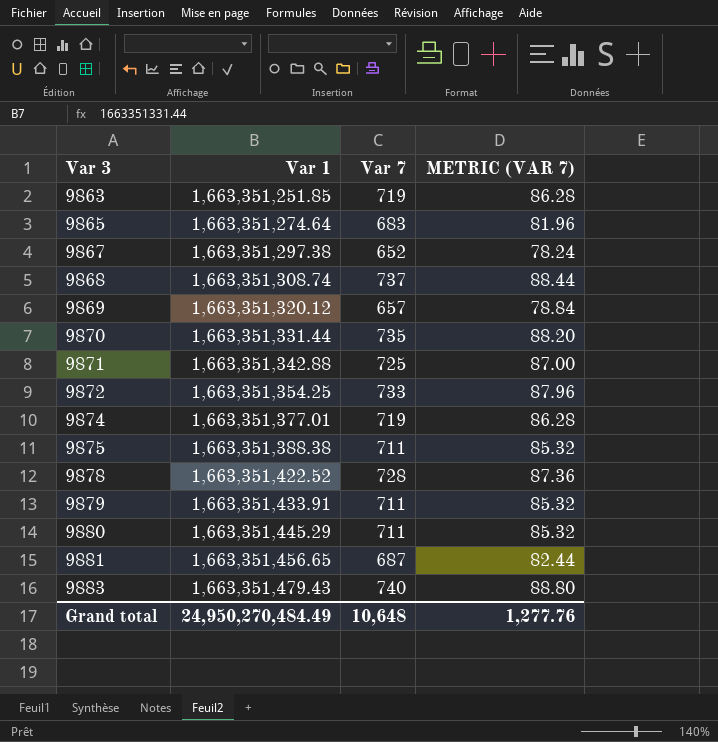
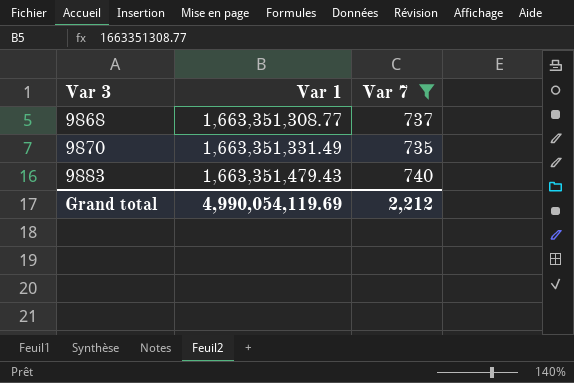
filter: none -> Var 7 >= 735
column METRIC (VAR 7) | formula: [Var 7] * 0.12 -> none
9868 | Var 1: 1,663,351,308.74 -> 1,663,351,308.77
9870 | Var 1: 1,663,351,331.44 -> 1,663,351,331.49
Grand total | Var 1: 24,950,270,484.49 -> 4,990,054,119.69
Grand total | Var 7: 10,648 -> 2,212

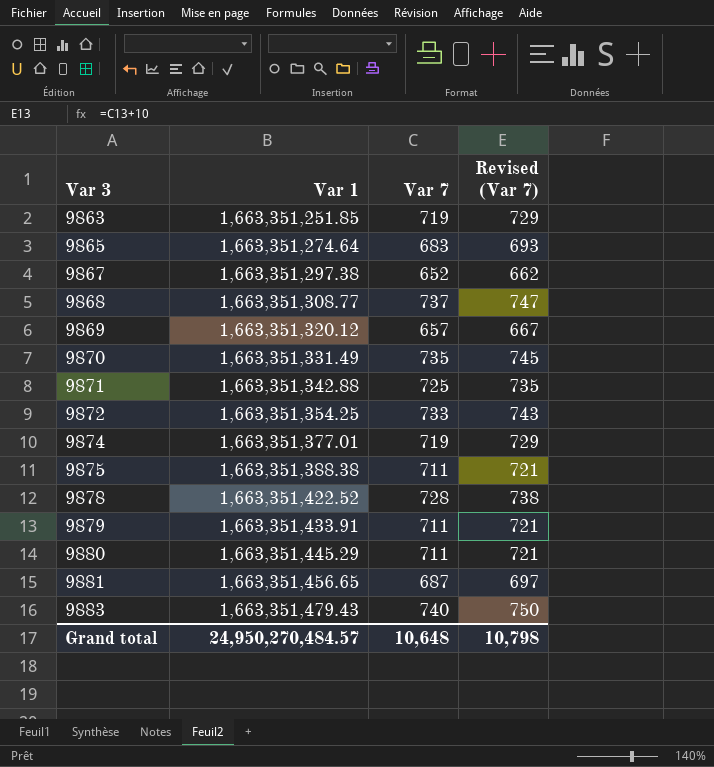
filter: Var 7 >= 735 -> none
column Revised (Var 7) | formula: none -> [Var 7] + 10
Grand total | Var 1: 4,990,054,119.69 -> 24,950,270,484.57
Grand total | Var 7: 2,212 -> 10,648

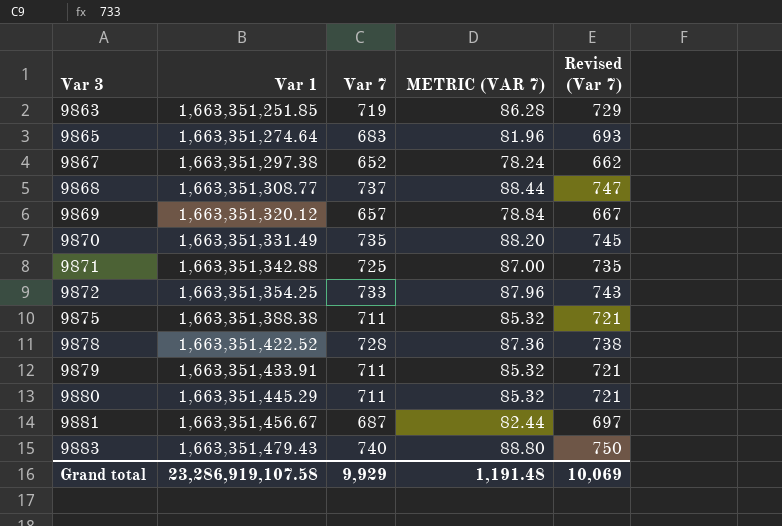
column METRIC (VAR 7) | formula: none -> [Var 7] * 0.12
row 9874: 1,663,351,377.01 | 719 | 729 -> none
9881 | Var 1: 1,663,351,456.65 -> 1,663,351,456.67
Grand total | Var 1: 24,950,270,484.57 -> 23,286,919,107.58
Grand total | Var 7: 10,648 -> 9,929
Grand total | Revised (Var 7): 10,798 -> 10,069

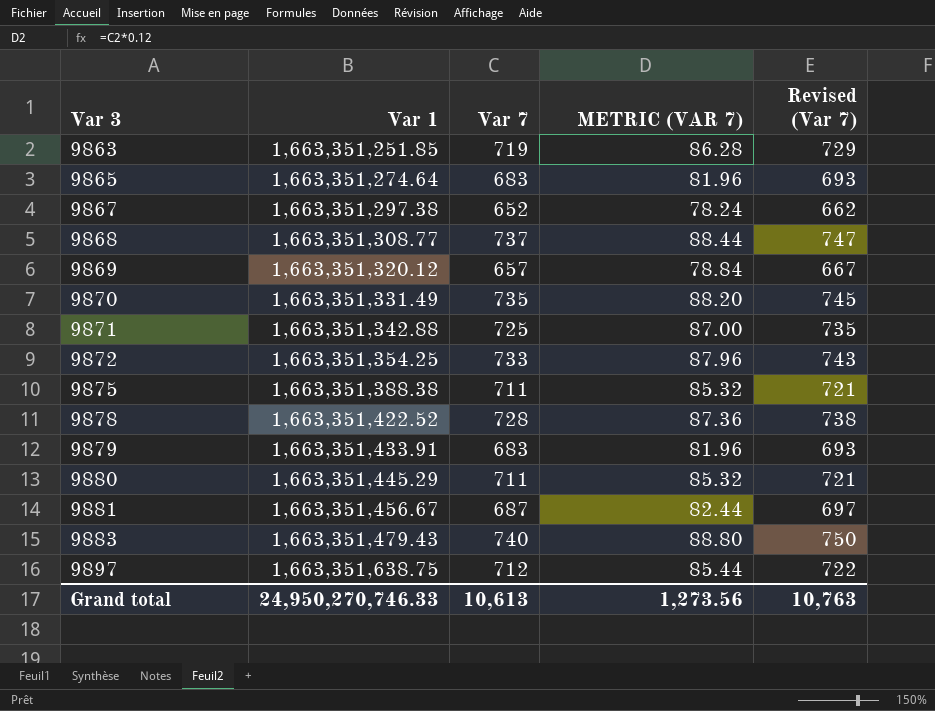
9879 | Var 7: 711 -> 683
9879 | METRIC (VAR 7): 85.32 -> 81.96
9879 | Revised (Var 7): 721 -> 693
row 9897: none -> 1,663,351,638.75 | 712 | 85.44 | 722
Grand total | Var 1: 23,286,919,107.58 -> 24,950,270,746.33
Grand total | Var 7: 9,929 -> 10,613
Grand total | METRIC (VAR 7): 1,191.48 -> 1,273.56
Grand total | Revised (Var 7): 10,069 -> 10,763

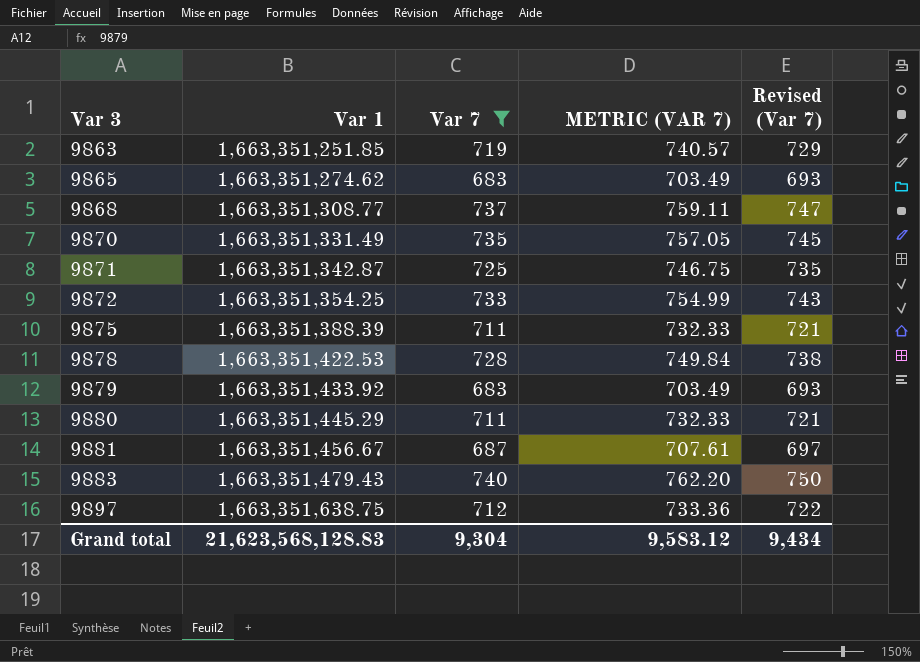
filter: none -> Var 7 >= 683
column METRIC (VAR 7) | formula: [Var 7] * 0.12 -> [Var 7] * 1.03
9865 | Var 1: 1,663,351,274.64 -> 1,663,351,274.62
9871 | Var 1: 1,663,351,342.88 -> 1,663,351,342.87
9875 | Var 1: 1,663,351,388.38 -> 1,663,351,388.39
9878 | Var 1: 1,663,351,422.52 -> 1,663,351,422.53
9879 | Var 1: 1,663,351,433.91 -> 1,663,351,433.92
Grand total | Var 1: 24,950,270,746.33 -> 21,623,568,128.83
Grand total | Var 7: 10,613 -> 9,304
Grand total | METRIC (VAR 7): 1,273.56 -> 9,583.12
Grand total | Revised (Var 7): 10,763 -> 9,434

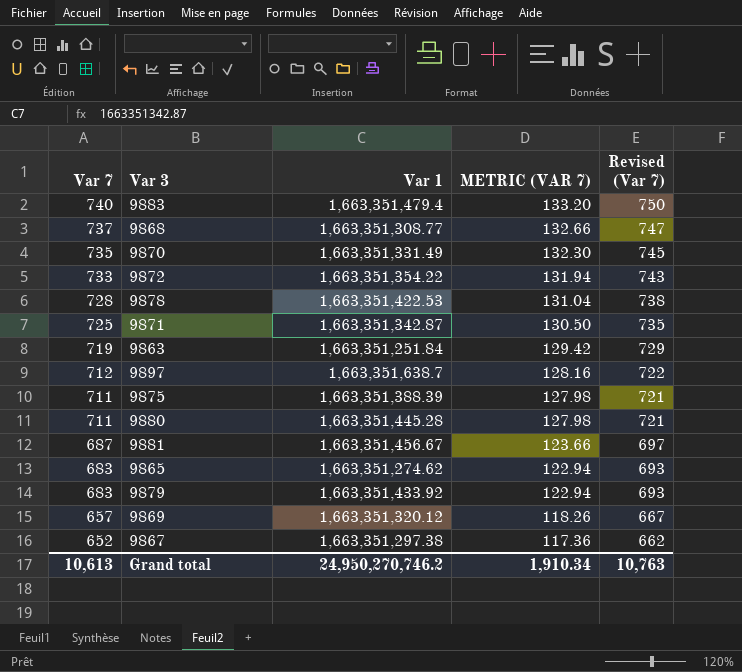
filter: Var 7 >= 683 -> none
row order: Var 3 ascending -> Var 7 descending
column Var 7 | position: 3 -> 1
column METRIC (VAR 7) | formula: [Var 7] * 1.03 -> [Var 7] * 0.18
9883 | Var 1: 1,663,351,479.43 -> 1,663,351,479.4
9872 | Var 1: 1,663,351,354.25 -> 1,663,351,354.22
9863 | Var 1: 1,663,351,251.85 -> 1,663,351,251.84
9897 | Var 1: 1,663,351,638.75 -> 1,663,351,638.7
9880 | Var 1: 1,663,351,445.29 -> 1,663,351,445.28
Grand total | Var 7: 9,304 -> 10,613
Grand total | Var 1: 21,623,568,128.83 -> 24,950,270,746.2
Grand total | METRIC (VAR 7): 9,583.12 -> 1,910.34
Grand total | Revised (Var 7): 9,434 -> 10,763

